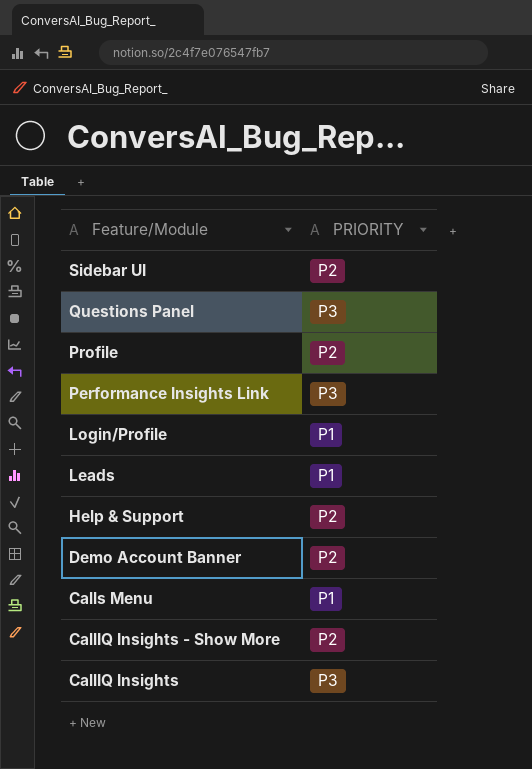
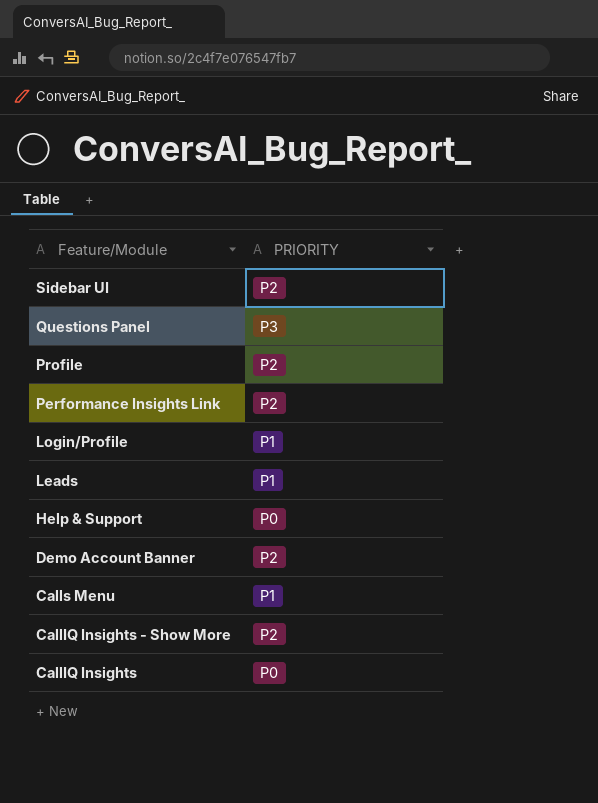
Performance Insights Link | PRIORITY: P3 -> P2
Help & Support | PRIORITY: P2 -> P0
CallIQ Insights | PRIORITY: P3 -> P0

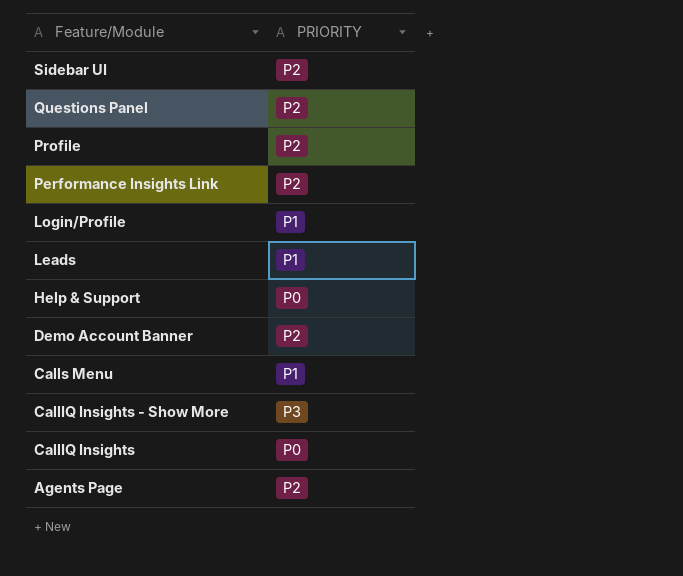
Questions Panel | PRIORITY: P3 -> P2
CallIQ Insights - Show More | PRIORITY: P2 -> P3
row Agents Page: none -> P2

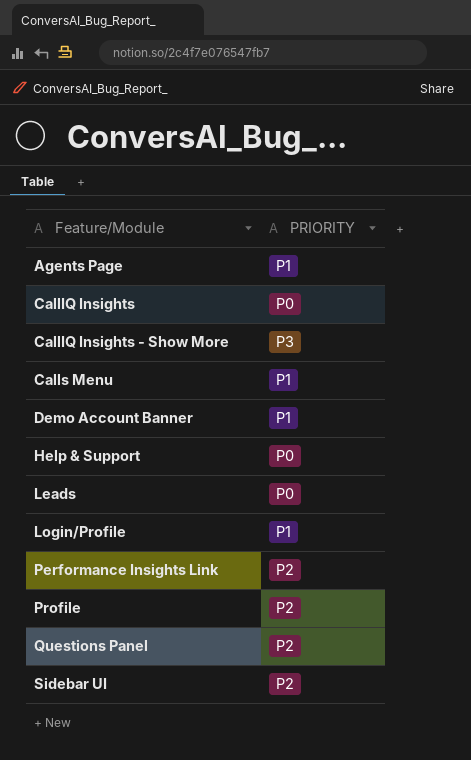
row order: Feature/Module descending -> Feature/Module ascending
Agents Page | PRIORITY: P2 -> P1
Demo Account Banner | PRIORITY: P2 -> P1
Leads | PRIORITY: P1 -> P0

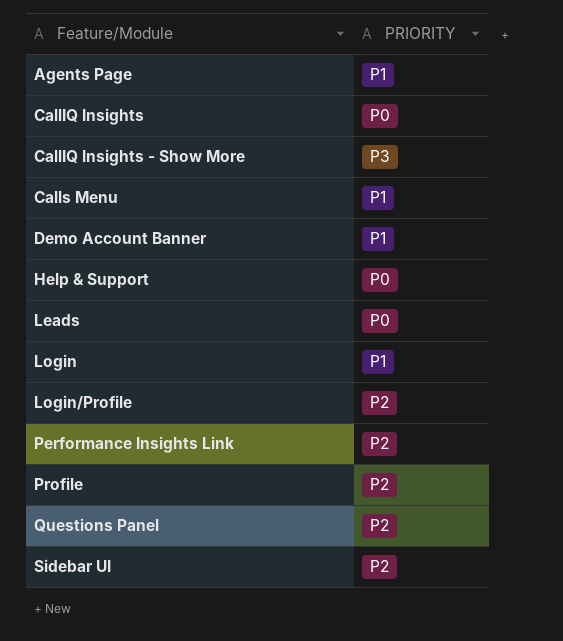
row Login: none -> P1
Login/Profile | PRIORITY: P1 -> P2

